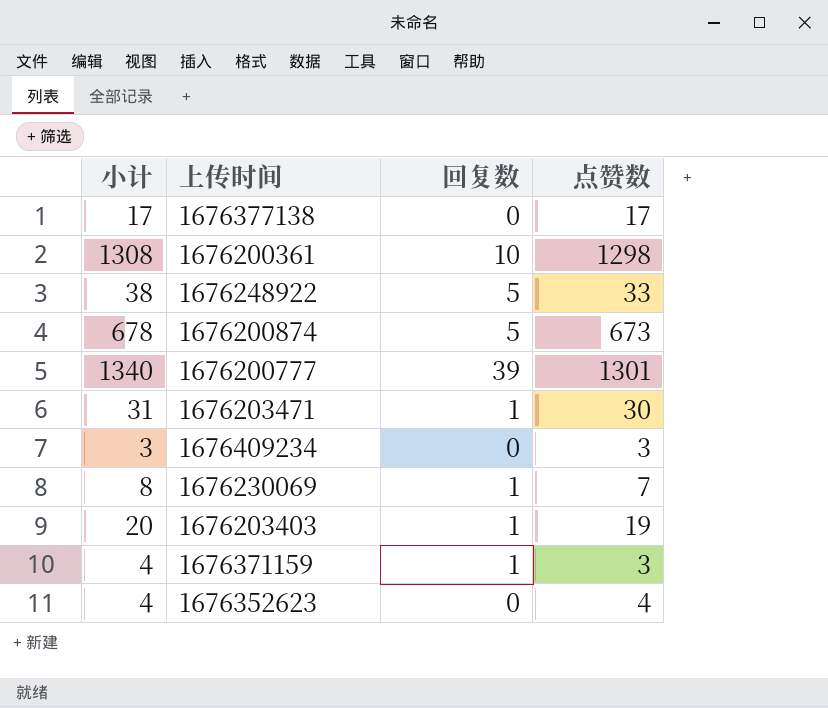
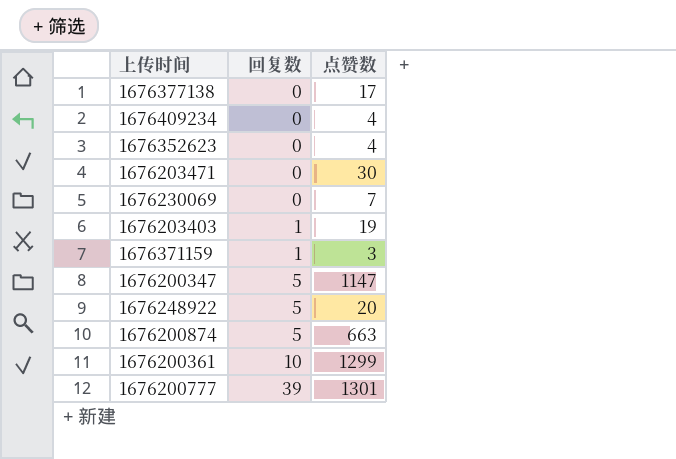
row order: none -> 回复数 ascending
column 小计 | formula: [回复数] + [点赞数] -> none
1676409234 | 点赞数: 3 -> 4
1676203471 | 回复数: 1 -> 0
1676230069 | 回复数: 1 -> 0
row 1676200347: none -> 5 | 1147
1676248922 | 点赞数: 33 -> 20
1676200874 | 点赞数: 673 -> 663
1676200361 | 点赞数: 1298 -> 1299

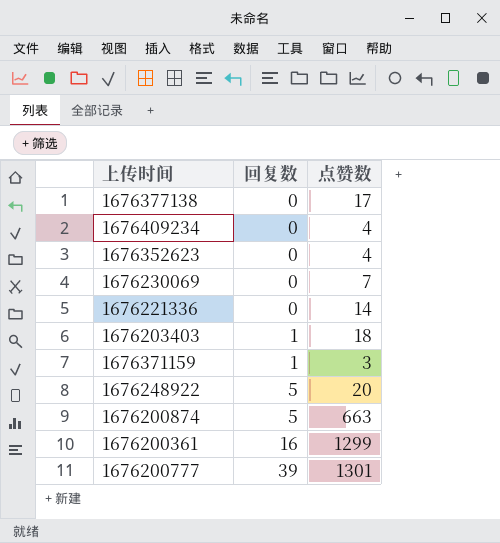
row 1676203471: 0 | 30 -> none
row 1676200347: 5 | 1147 -> none
row 1676221336: none -> 0 | 14
1676203403 | 点赞数: 19 -> 18
1676200361 | 回复数: 10 -> 16

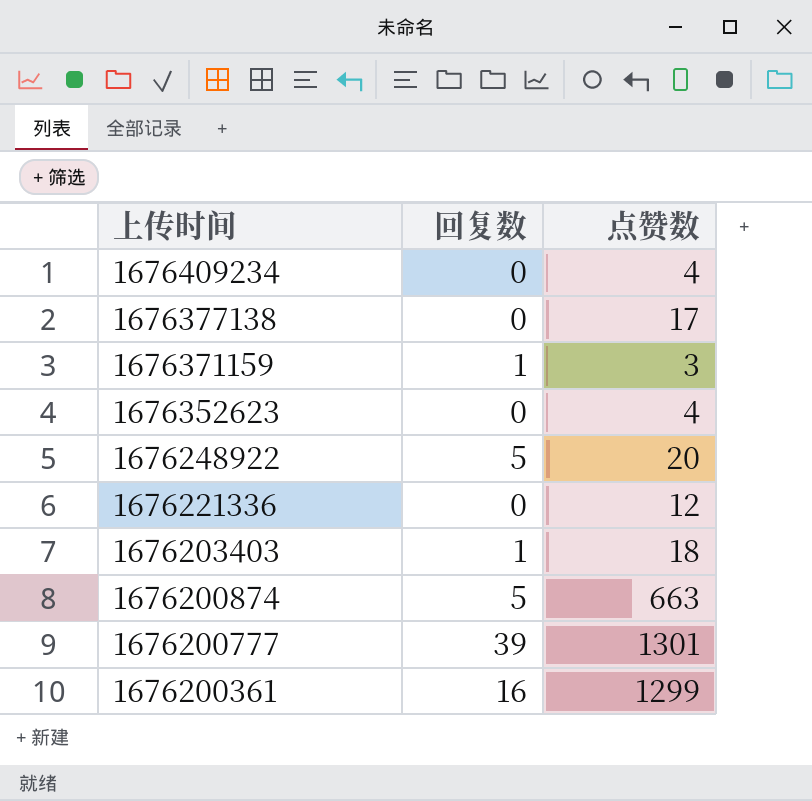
row order: 回复数 ascending -> 上传时间 descending
row 1676230069: 0 | 7 -> none
1676221336 | 点赞数: 14 -> 12

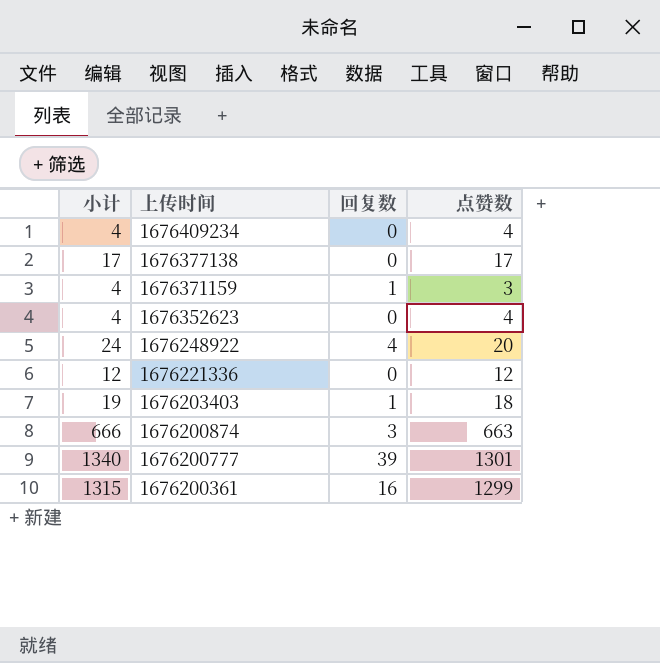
column 小计 | formula: none -> [回复数] + [点赞数]
1676248922 | 回复数: 5 -> 4
1676200874 | 回复数: 5 -> 3

